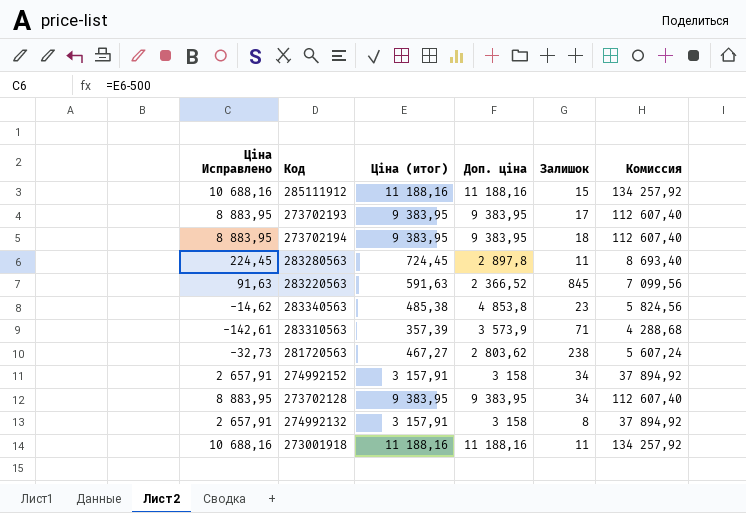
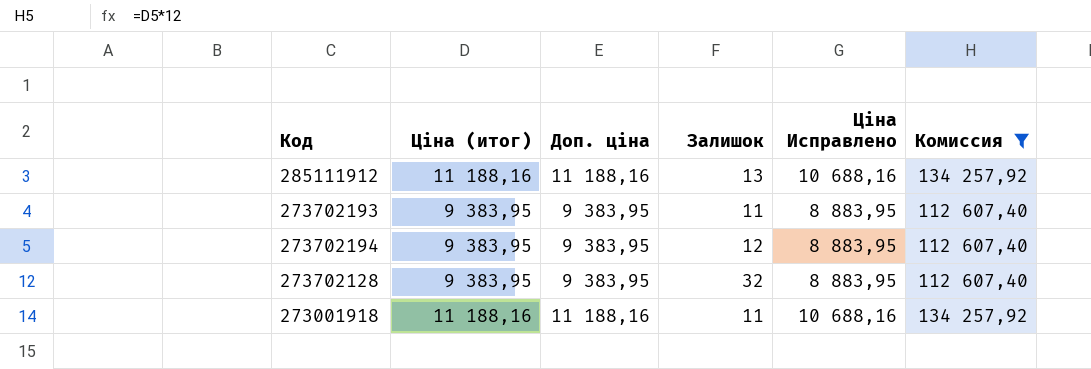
filter: none -> Комиссия >= 112 607,40
column Ціна Исправлено | position: 1 -> 5
285111912 | Залишок: 15 -> 13
273702193 | Залишок: 17 -> 11
273702194 | Залишок: 18 -> 12
273702128 | Залишок: 34 -> 32

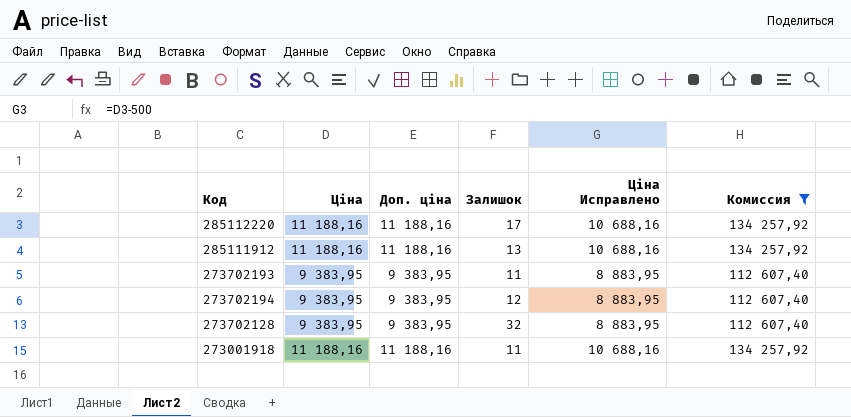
column name: Ціна (итог) -> Ціна
row 285112220: none -> 11 188,16 | 11 188,16 | 17 | 10 688,16 | 134 257,92

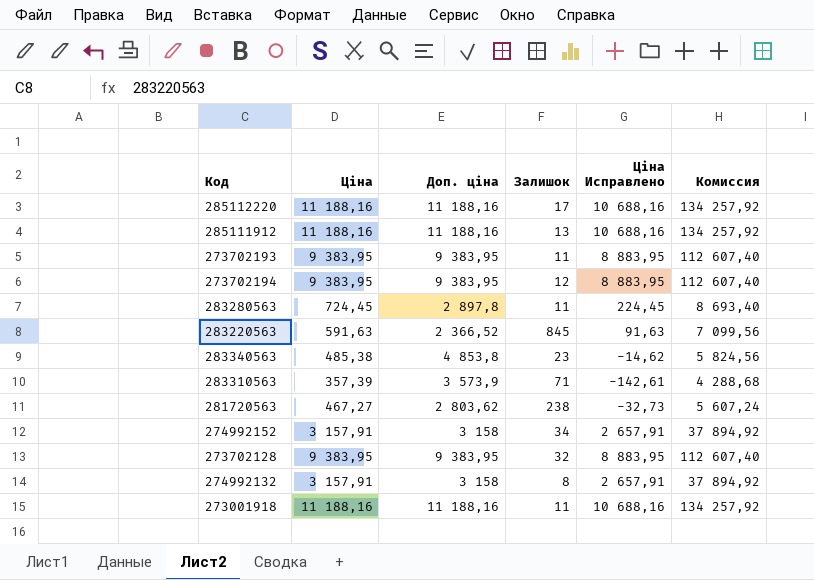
filter: Комиссия >= 112 607,40 -> none

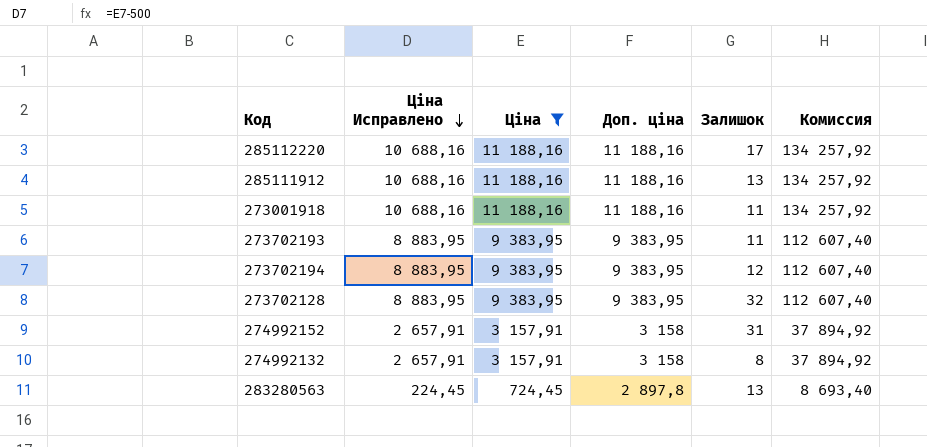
filter: none -> Ціна >= 724,45
row order: none -> Ціна Исправлено descending
column Ціна Исправлено | position: 5 -> 2
274992152 | Залишок: 34 -> 31
283280563 | Залишок: 11 -> 13

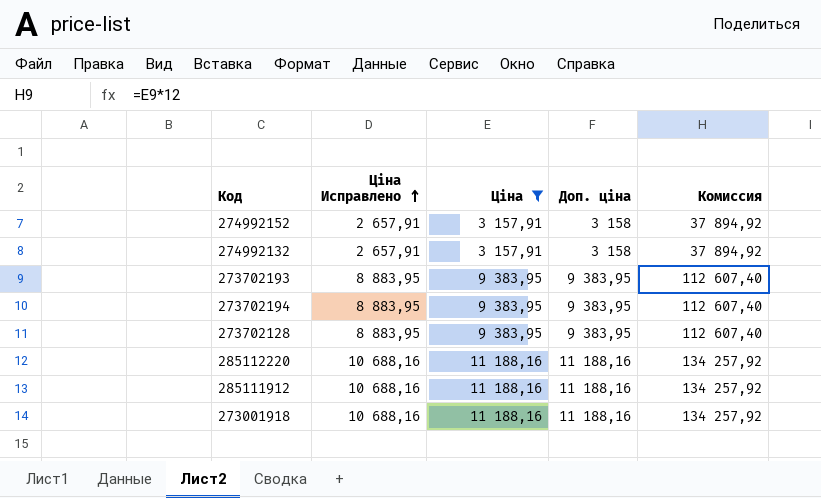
row order: Ціна Исправлено descending -> Ціна Исправлено ascending
column Залишок | position: 5 -> none
row 283280563: 224,45 | 724,45 | 2 897,8 | 13 | 8 693,40 -> none

